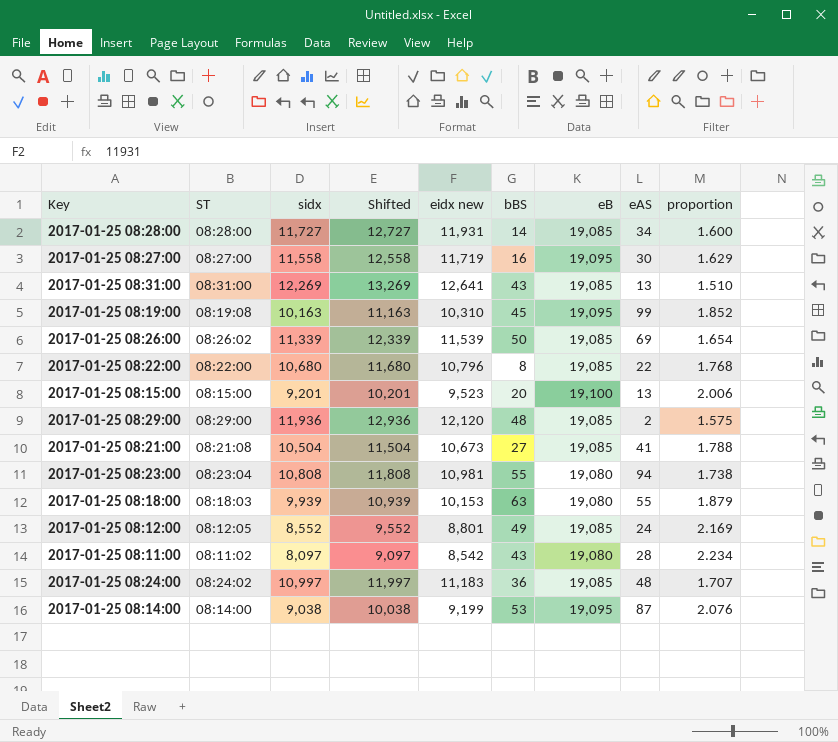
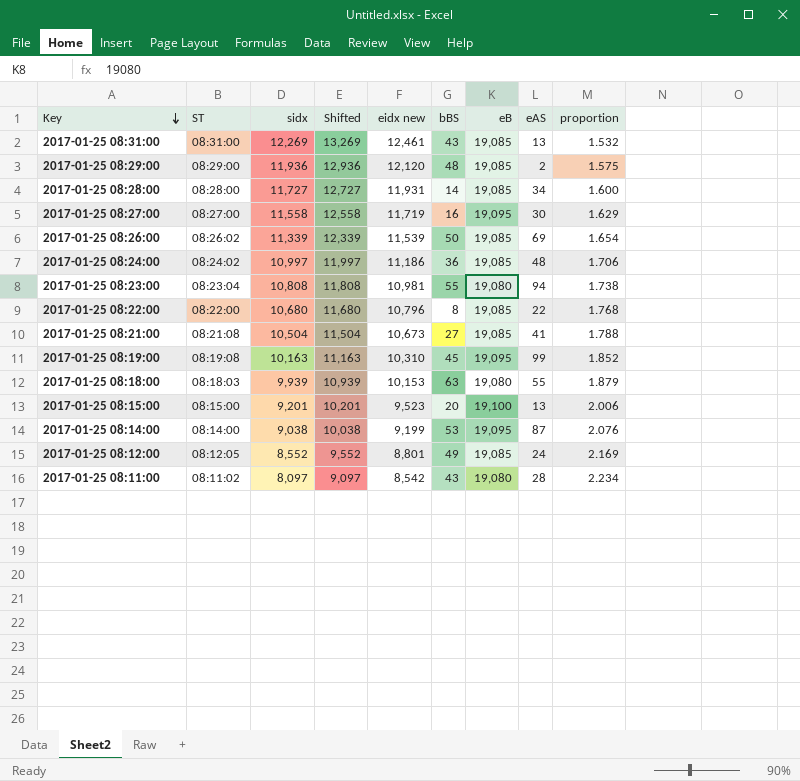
row order: none -> Key descending
2017-01-25 08:31:00 | eidx new: 12,641 -> 12,461
2017-01-25 08:31:00 | proportion: 1.510 -> 1.532
2017-01-25 08:24:00 | eidx new: 11,183 -> 11,186
2017-01-25 08:24:00 | proportion: 1.707 -> 1.706

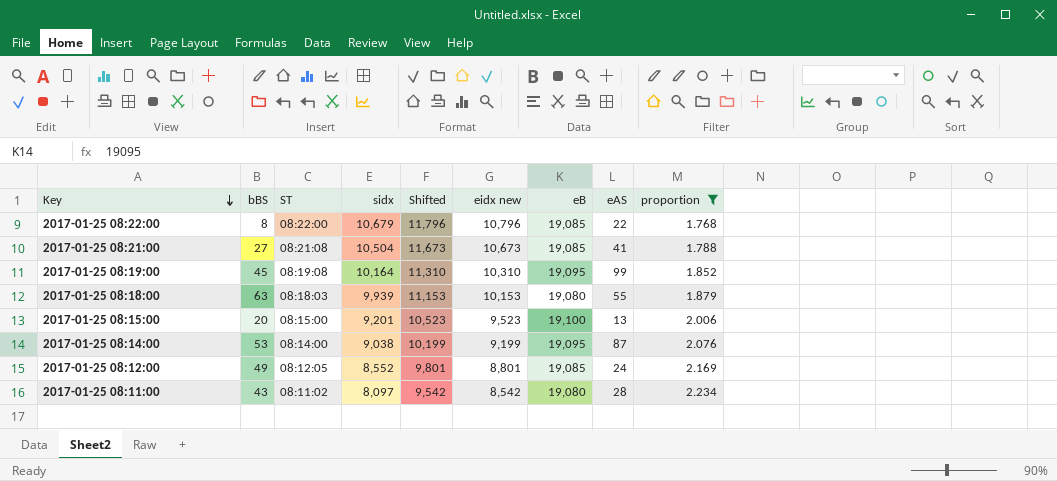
filter: none -> proportion >= 1.768
column bBS | position: 6 -> 2
column Shifted | formula: [sidx] + 1000 -> [eidx new] + 1000
2017-01-25 08:22:00 | sidx: 10,680 -> 10,679
2017-01-25 08:19:00 | sidx: 10,163 -> 10,164

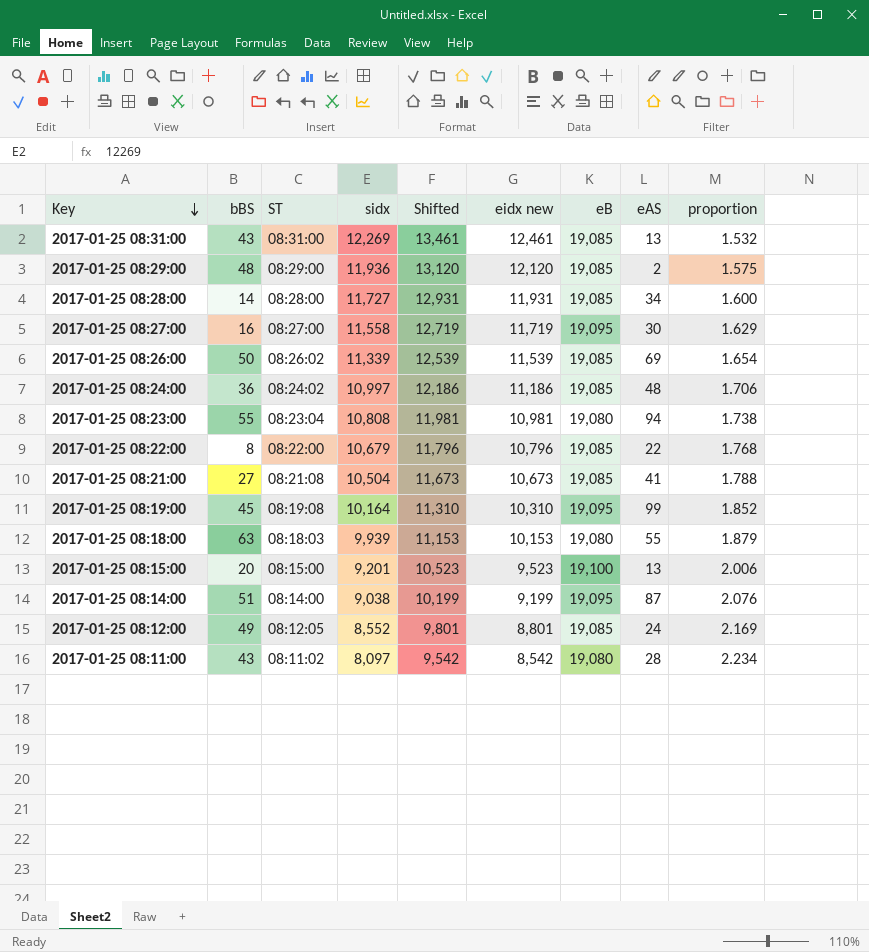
filter: proportion >= 1.768 -> none
2017-01-25 08:14:00 | bBS: 53 -> 51

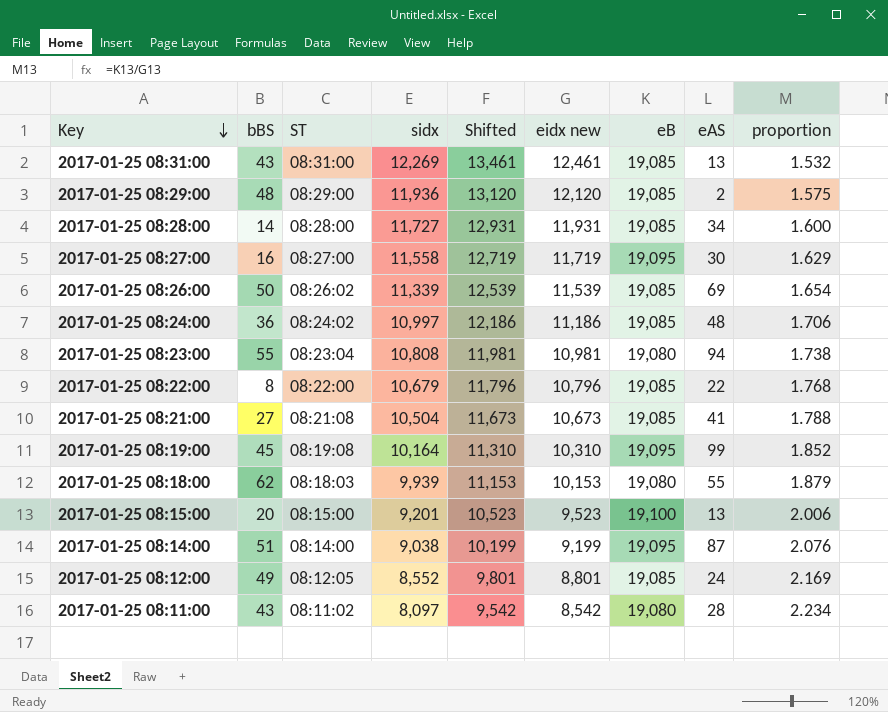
2017-01-25 08:18:00 | bBS: 63 -> 62

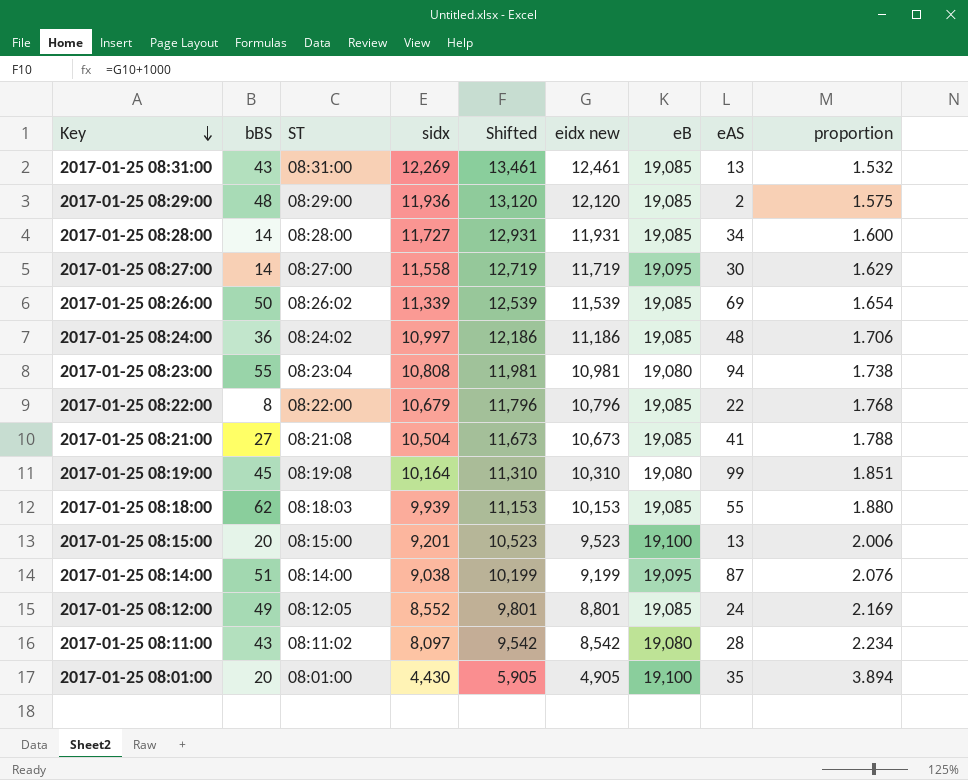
2017-01-25 08:27:00 | bBS: 16 -> 14
2017-01-25 08:19:00 | eB: 19,095 -> 19,080
2017-01-25 08:19:00 | proportion: 1.852 -> 1.851
2017-01-25 08:18:00 | eB: 19,080 -> 19,085
2017-01-25 08:18:00 | proportion: 1.879 -> 1.880
row 2017-01-25 08:01:00: none -> 20 | 08:01:00 | 4,430 | 5,905 | 4,905 | 19,100 | 35 | 3.894

